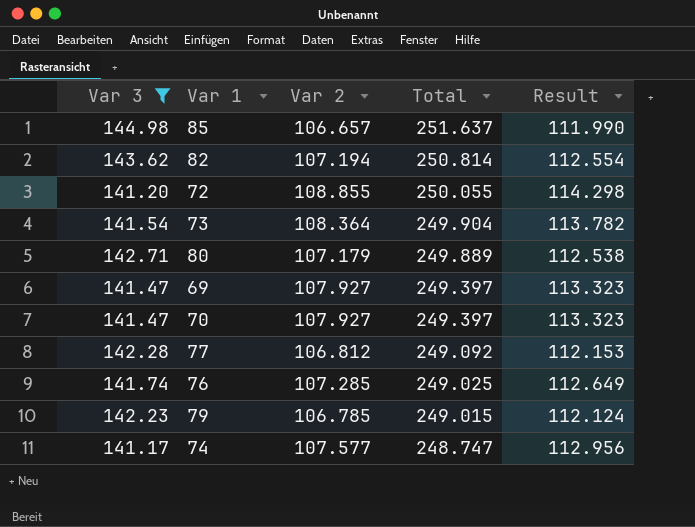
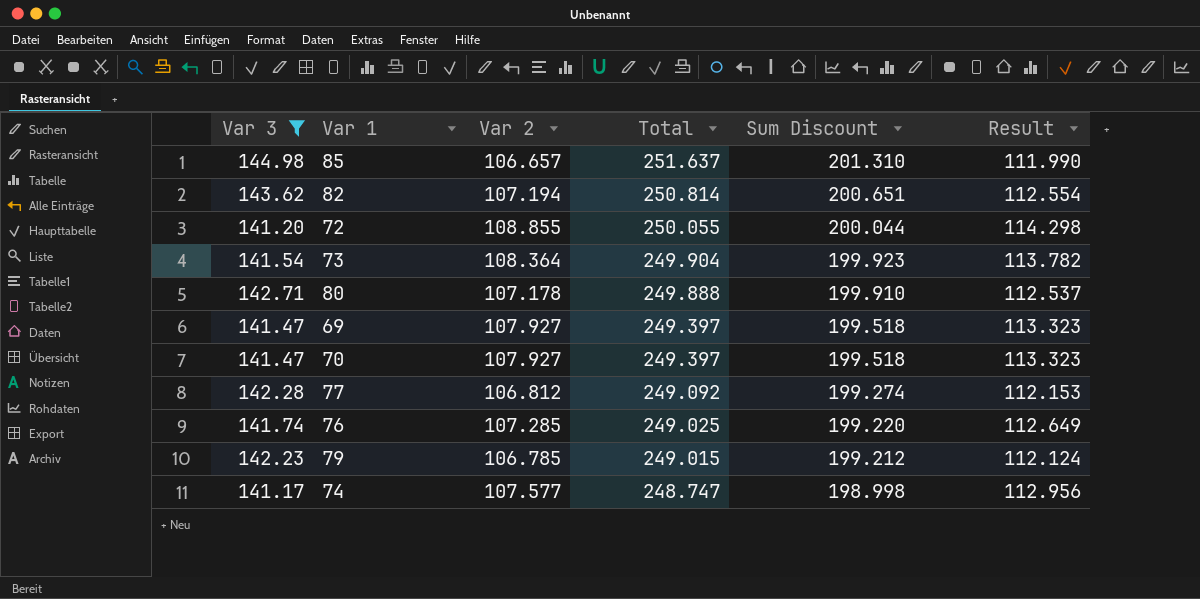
column Sum Discount | formula: none -> [Total] * 0.8
80 | Var 2: 107.179 -> 107.178
80 | Total: 249.889 -> 249.888
80 | Result: 112.538 -> 112.537

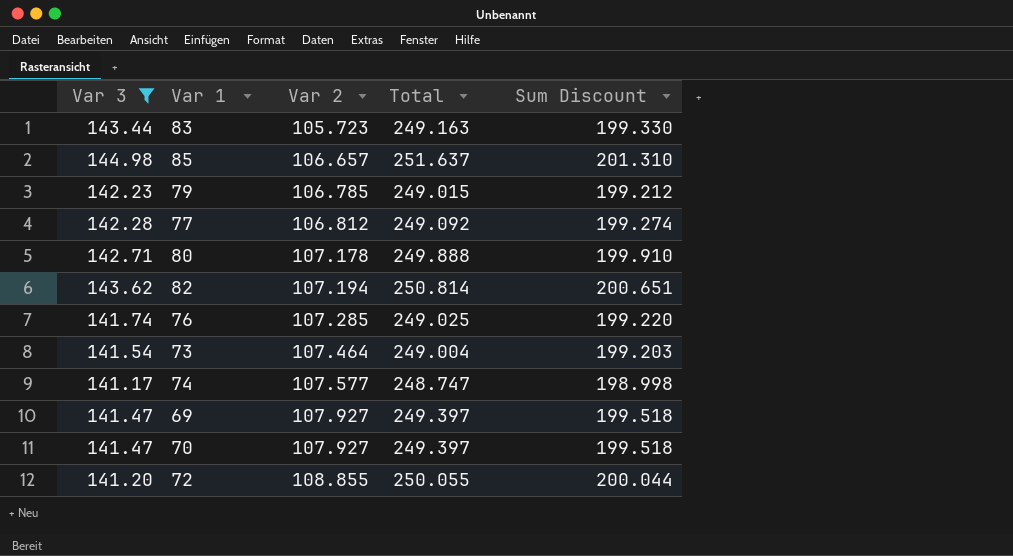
row order: Total descending -> Var 2 ascending
column Result | formula: [Var 2] * 1.05 -> none
row 83: none -> 143.44 | 105.723 | 249.163 | 199.330
73 | Var 2: 108.364 -> 107.464
73 | Total: 249.904 -> 249.004
73 | Sum Discount: 199.923 -> 199.203

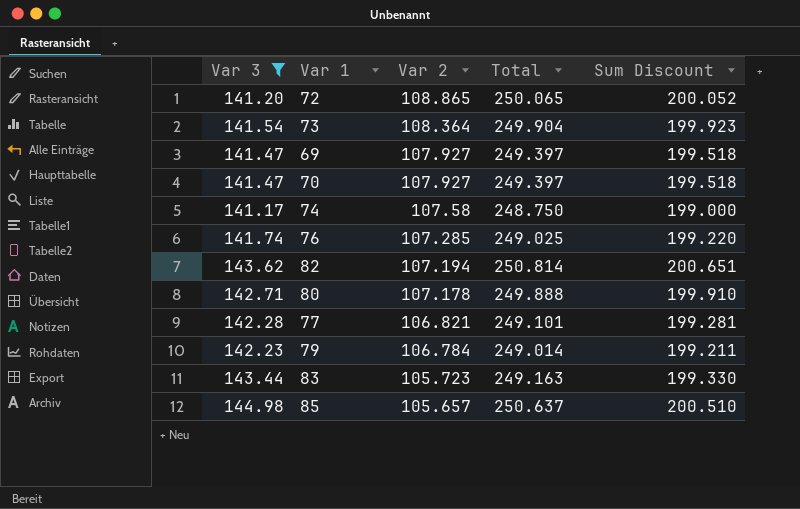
row order: Var 2 ascending -> Var 2 descending
72 | Var 2: 108.855 -> 108.865
72 | Total: 250.055 -> 250.065
72 | Sum Discount: 200.044 -> 200.052
73 | Var 2: 107.464 -> 108.364
73 | Total: 249.004 -> 249.904
73 | Sum Discount: 199.203 -> 199.923
74 | Var 2: 107.577 -> 107.58
74 | Total: 248.747 -> 248.750
74 | Sum Discount: 198.998 -> 199.000
77 | Var 2: 106.812 -> 106.821
77 | Total: 249.092 -> 249.101
77 | Sum Discount: 199.274 -> 199.281
79 | Var 2: 106.785 -> 106.784
79 | Total: 249.015 -> 249.014
79 | Sum Discount: 199.212 -> 199.211
85 | Var 2: 106.657 -> 105.657
85 | Total: 251.637 -> 250.637
85 | Sum Discount: 201.310 -> 200.510

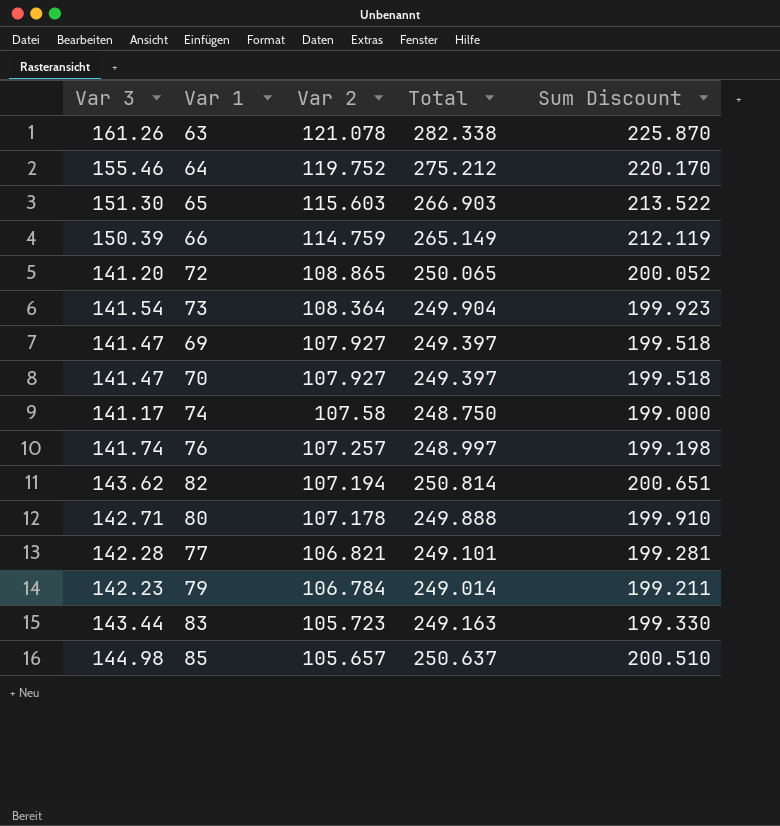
filter: Var 3 <= 144.98 -> none
76 | Var 2: 107.285 -> 107.257
76 | Total: 249.025 -> 248.997
76 | Sum Discount: 199.220 -> 199.198

